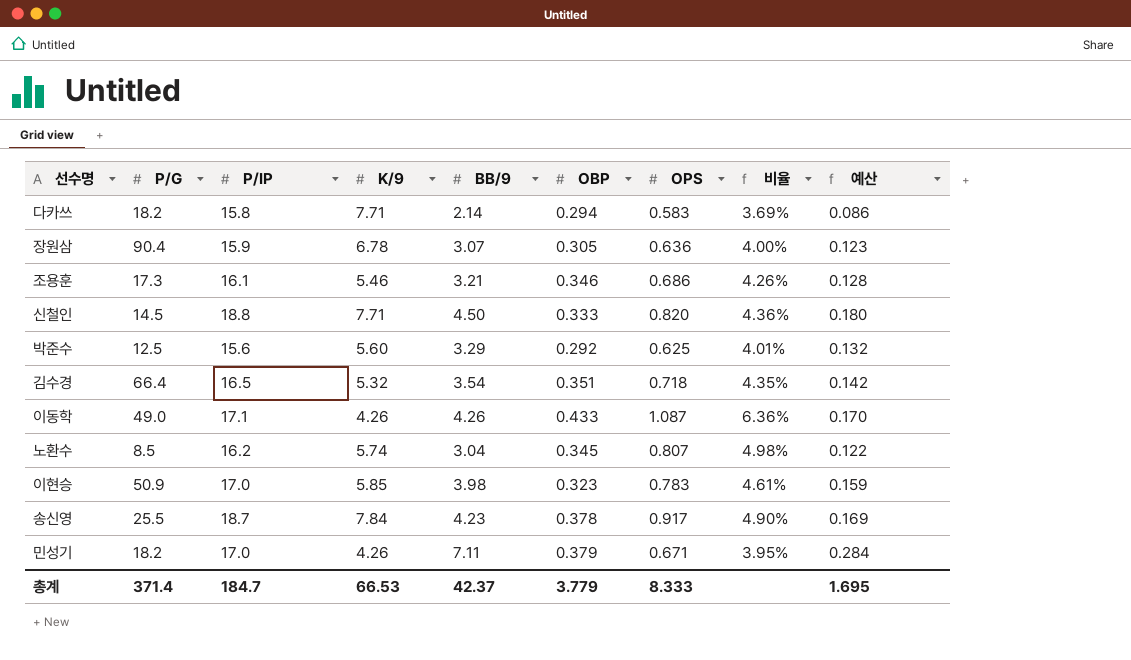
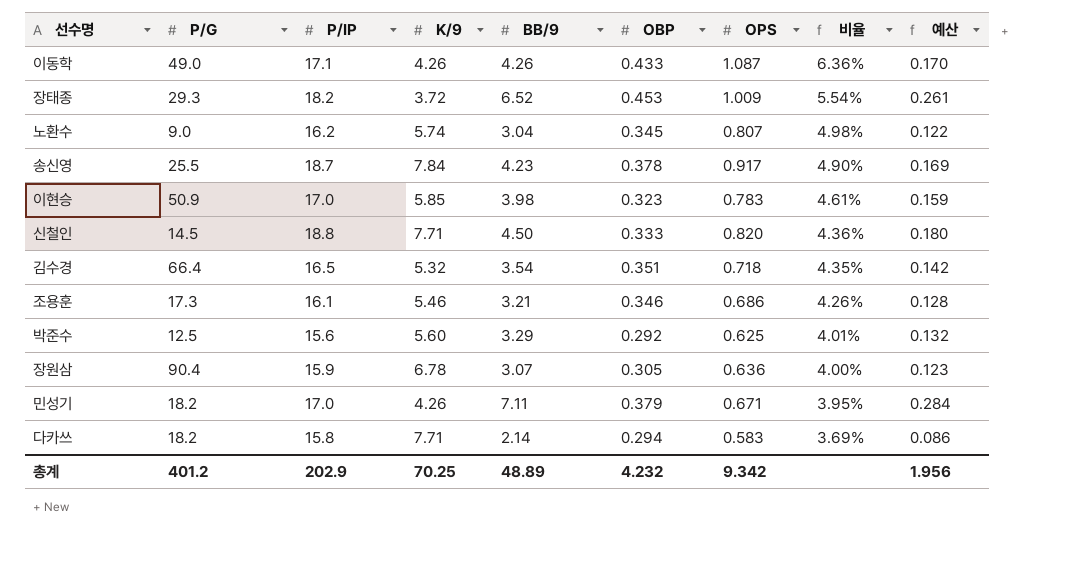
row order: none -> 비율 descending
row 장태종: none -> 29.3 | 18.2 | 3.72 | 6.52 | 0.453 | 1.009 | 5.54% | 0.261
노환수 | P/G: 8.5 -> 9.0
총계 | P/G: 371.4 -> 401.2
총계 | P/IP: 184.7 -> 202.9
총계 | K/9: 66.53 -> 70.25
총계 | BB/9: 42.37 -> 48.89
총계 | OBP: 3.779 -> 4.232
총계 | OPS: 8.333 -> 9.342
총계 | 예산: 1.695 -> 1.956

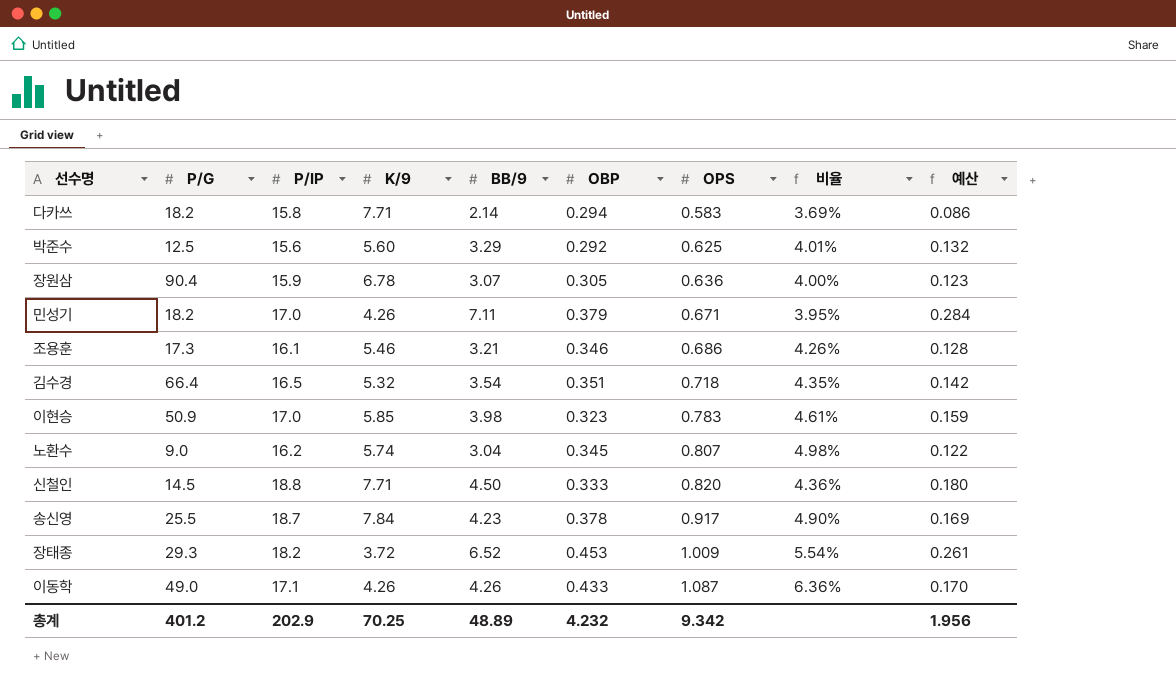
row order: 비율 descending -> OPS ascending

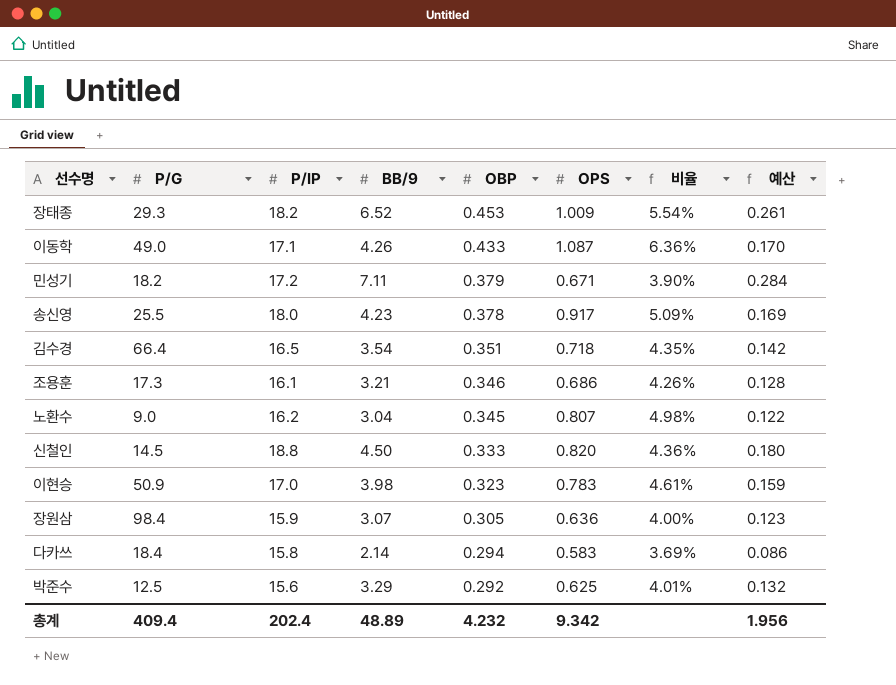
row order: OPS ascending -> OBP descending
column K/9 | position: 4 -> none
민성기 | P/IP: 17.0 -> 17.2
민성기 | 비율: 3.95% -> 3.90%
송신영 | P/IP: 18.7 -> 18.0
송신영 | 비율: 4.90% -> 5.09%
장원삼 | P/G: 90.4 -> 98.4
다카쓰 | P/G: 18.2 -> 18.4
총계 | P/G: 401.2 -> 409.4
총계 | P/IP: 202.9 -> 202.4

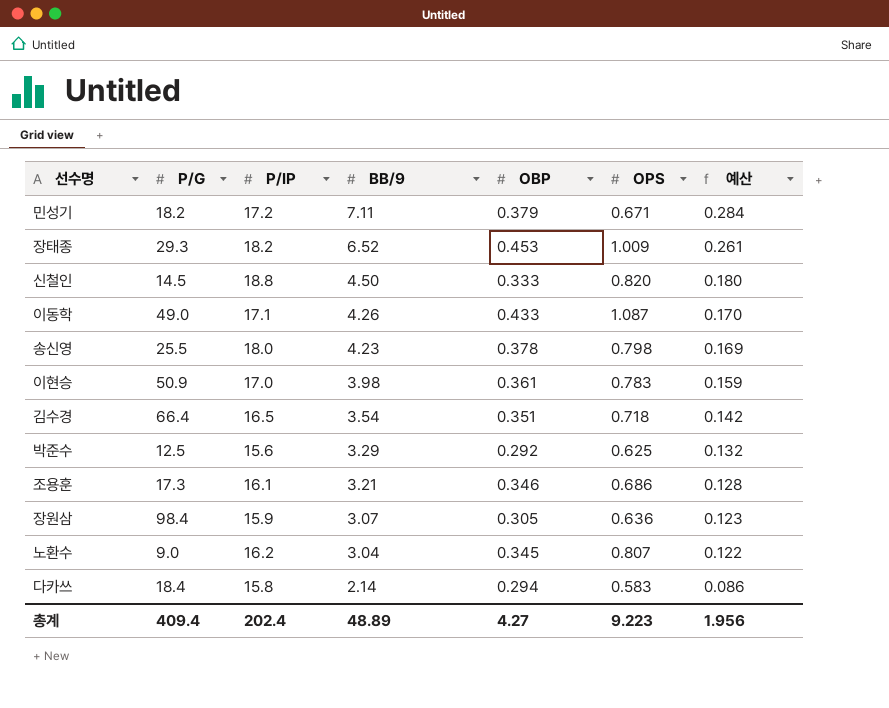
row order: OBP descending -> BB/9 descending
column 비율 | formula: [OPS] / [P/IP] -> none
송신영 | OPS: 0.917 -> 0.798
이현승 | OBP: 0.323 -> 0.361
총계 | OBP: 4.232 -> 4.27
총계 | OPS: 9.342 -> 9.223

